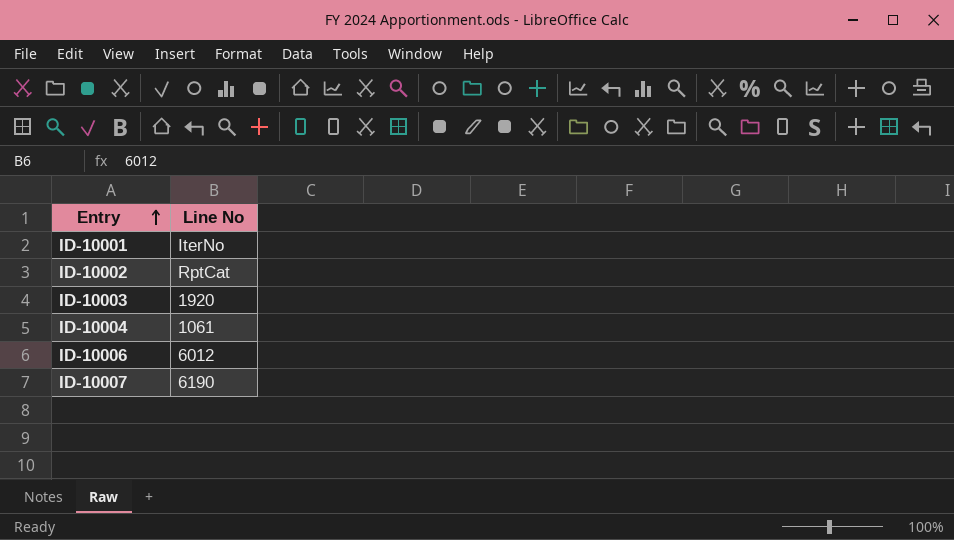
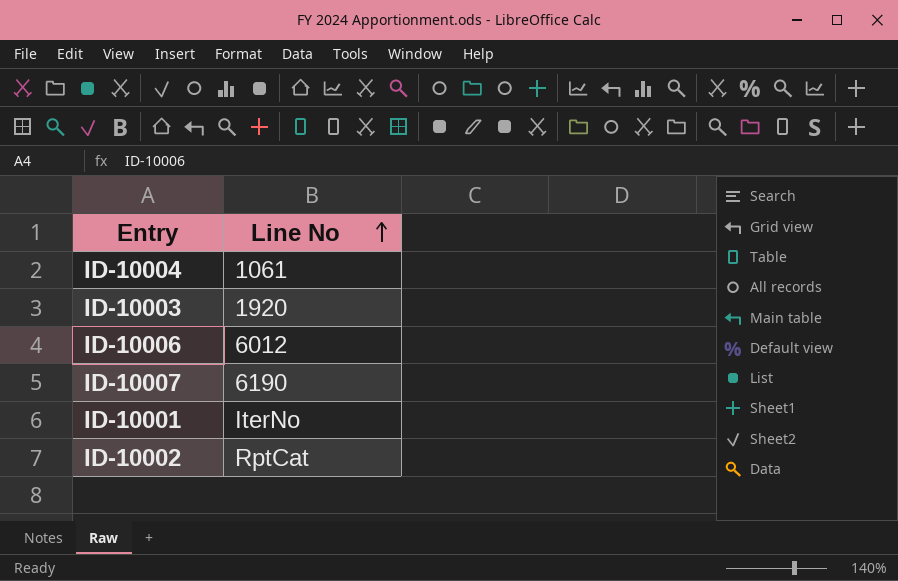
row order: Entry ascending -> Line No ascending

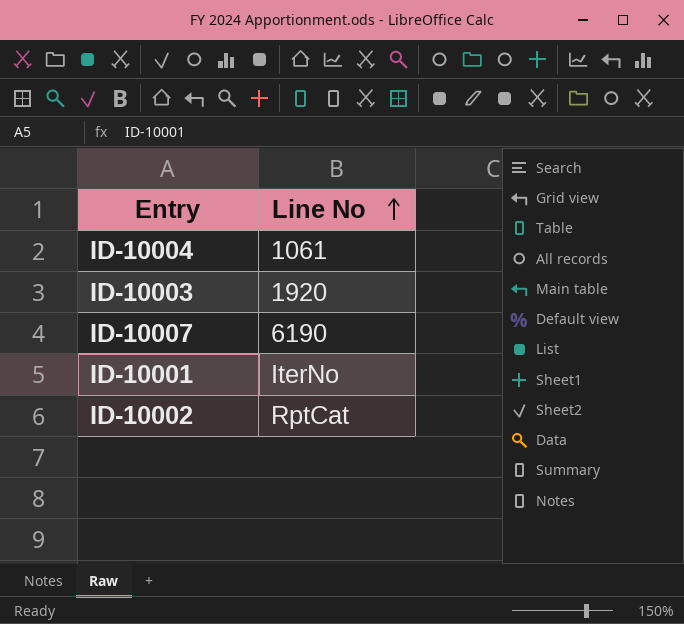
row ID-10006: 6012 -> none

